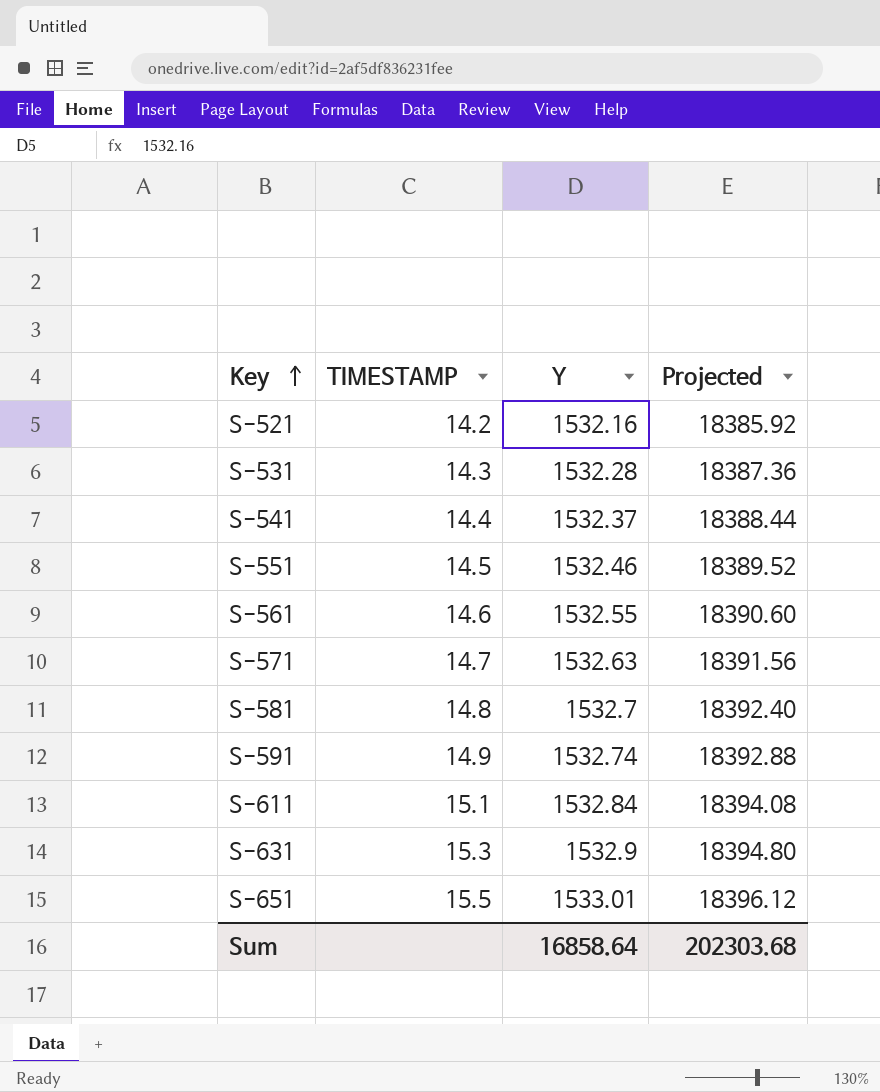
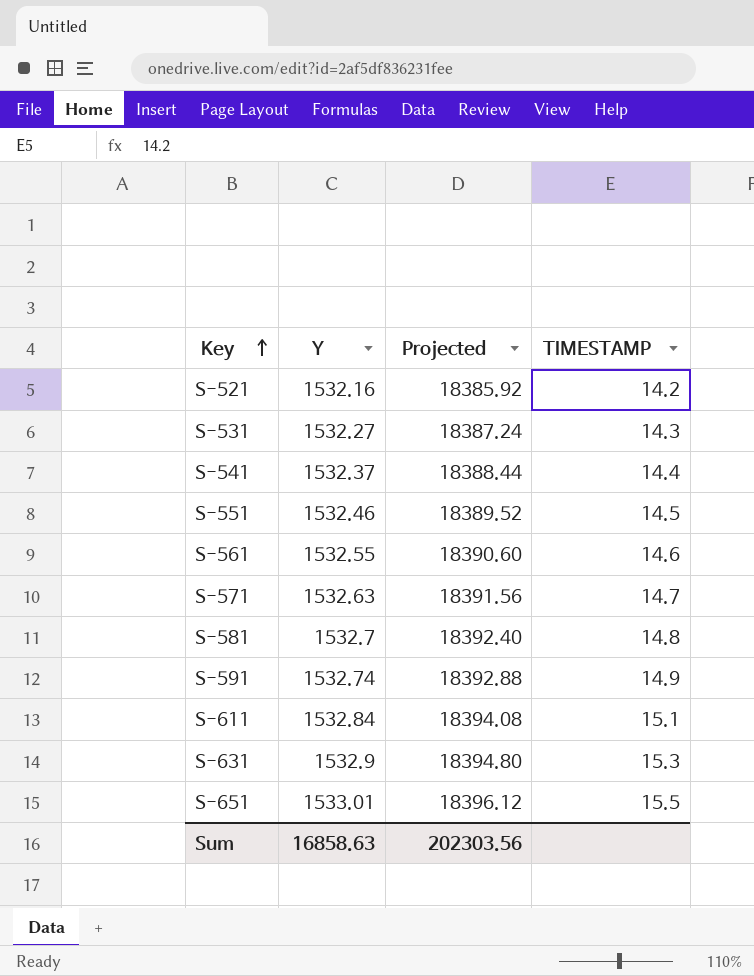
column TIMESTAMP | position: 2 -> 4
S-531 | Y: 1532.28 -> 1532.27
S-531 | Projected: 18387.36 -> 18387.24
Sum | Y: 16858.64 -> 16858.63
Sum | Projected: 202303.68 -> 202303.56

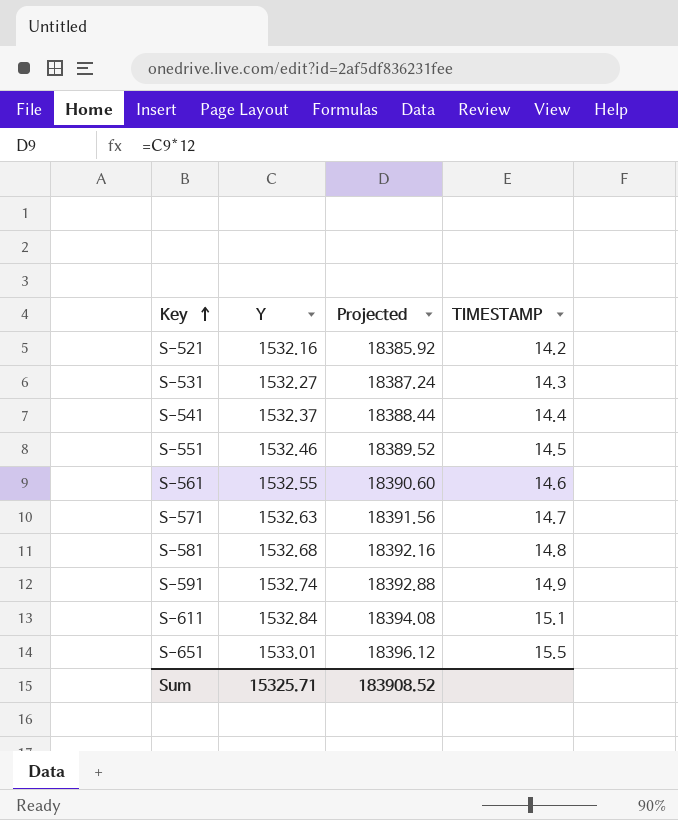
row S-631: 1532.9 | 18394.80 | 15.3 -> none
S-581 | Y: 1532.7 -> 1532.68
S-581 | Projected: 18392.40 -> 18392.16
Sum | Y: 16858.63 -> 15325.71
Sum | Projected: 202303.56 -> 183908.52

